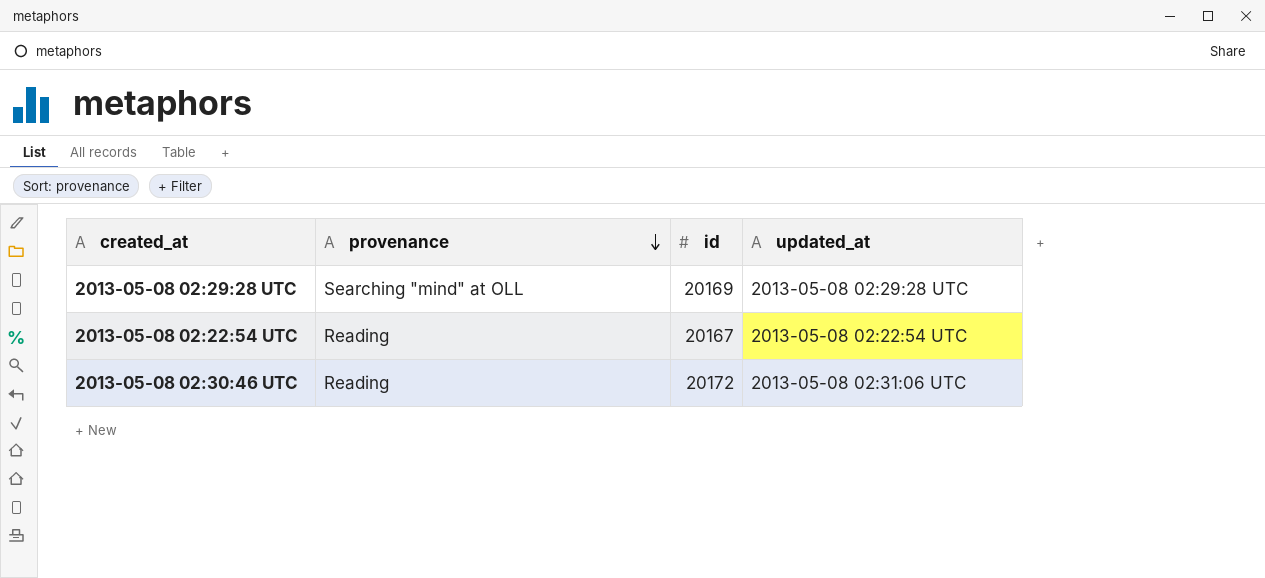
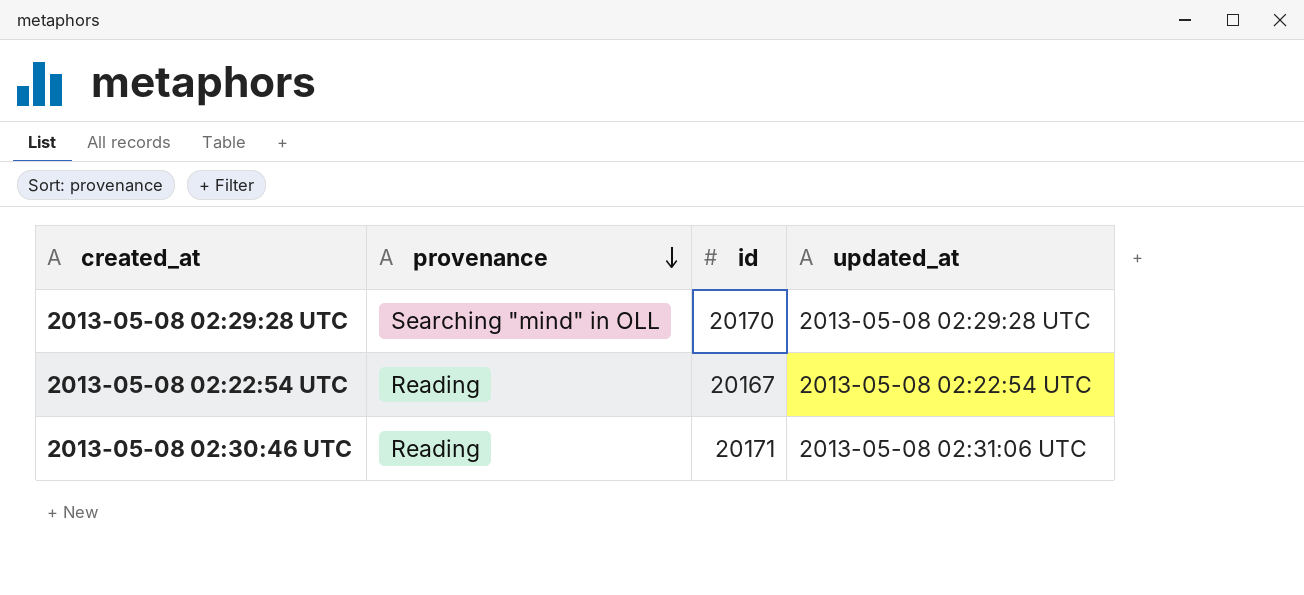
2013-05-08 02:29:28 UTC | provenance: Searching "mind" at OLL -> Searching "mind" in OLL
2013-05-08 02:29:28 UTC | id: 20169 -> 20170
2013-05-08 02:30:46 UTC | id: 20172 -> 20171

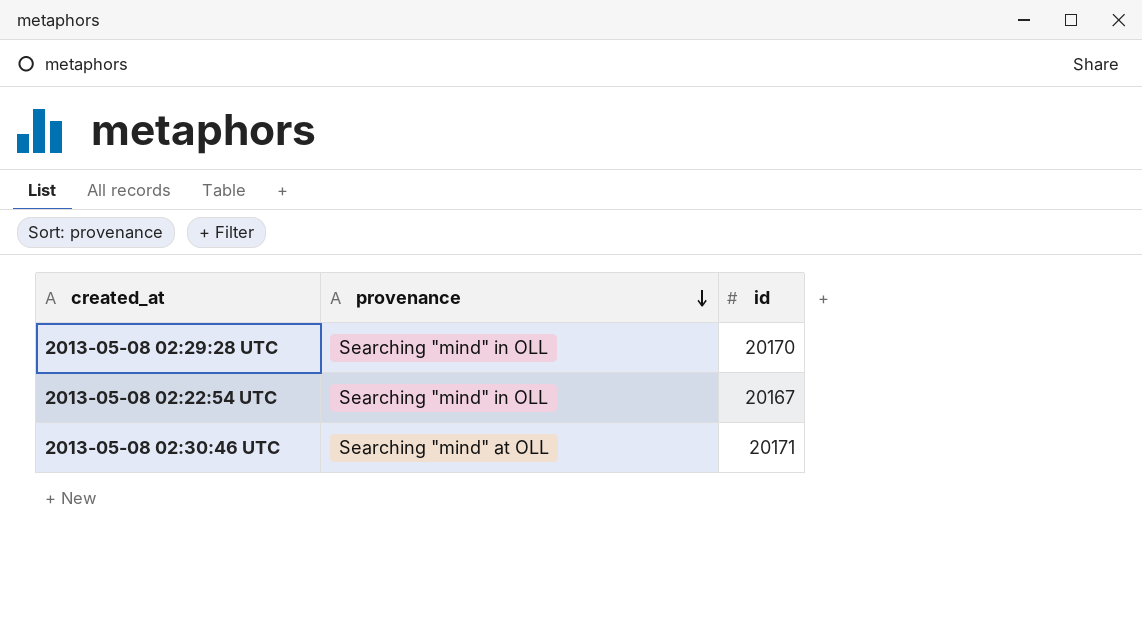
column updated_at | position: 4 -> none
2013-05-08 02:22:54 UTC | provenance: Reading -> Searching "mind" in OLL
2013-05-08 02:30:46 UTC | provenance: Reading -> Searching "mind" at OLL

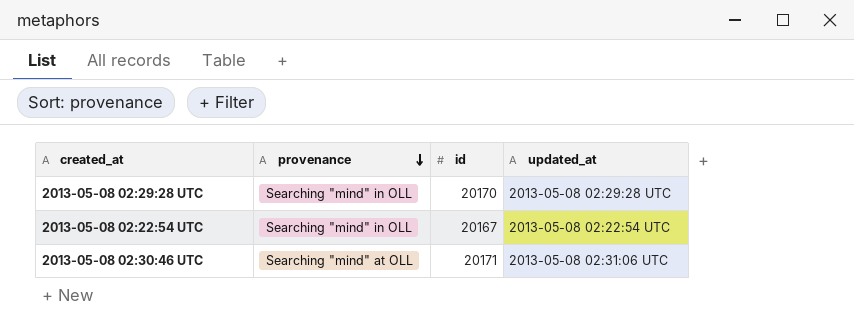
column updated_at | position: none -> 4

